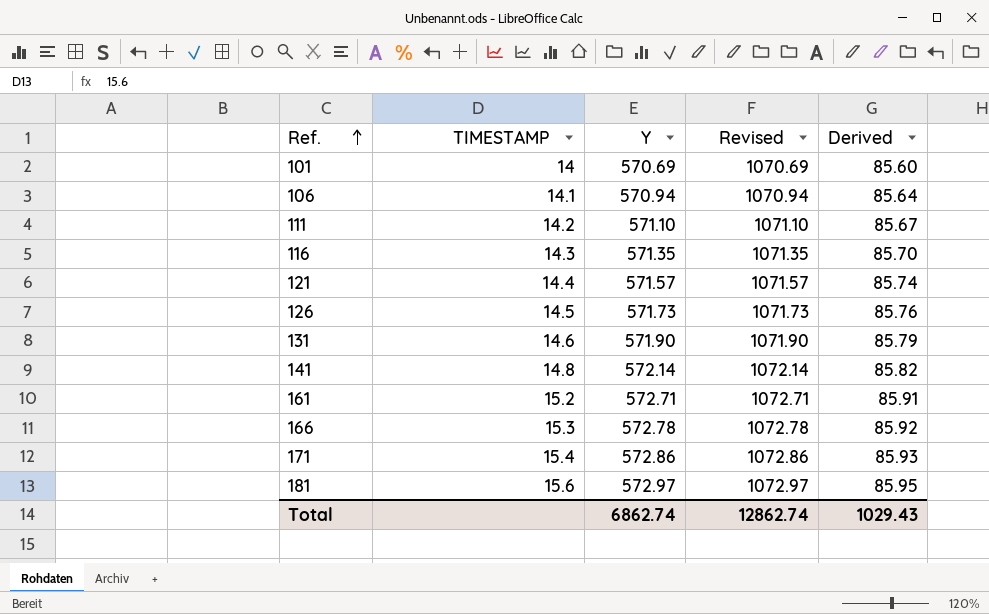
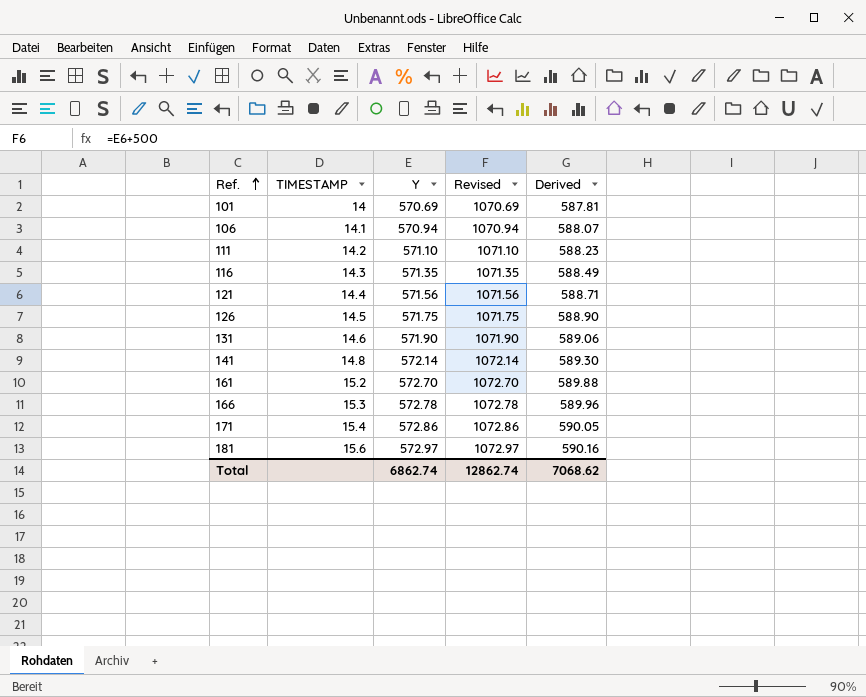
column Derived | formula: [Y] * 0.15 -> [Y] * 1.03
121 | Y: 571.57 -> 571.56
121 | Revised: 1071.57 -> 1071.56
126 | Y: 571.73 -> 571.75
126 | Revised: 1071.73 -> 1071.75
161 | Y: 572.71 -> 572.70
161 | Revised: 1072.71 -> 1072.70
Total | Derived: 1029.43 -> 7068.62

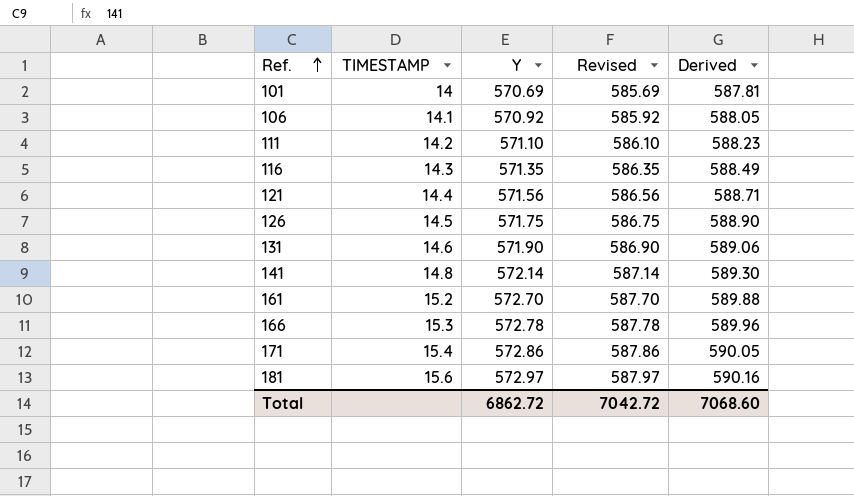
column Revised | formula: [Y] + 500 -> [Y] + 15
106 | Y: 570.94 -> 570.92
106 | Derived: 588.07 -> 588.05
Total | Y: 6862.74 -> 6862.72
Total | Revised: 12862.74 -> 7042.72
Total | Derived: 7068.62 -> 7068.60

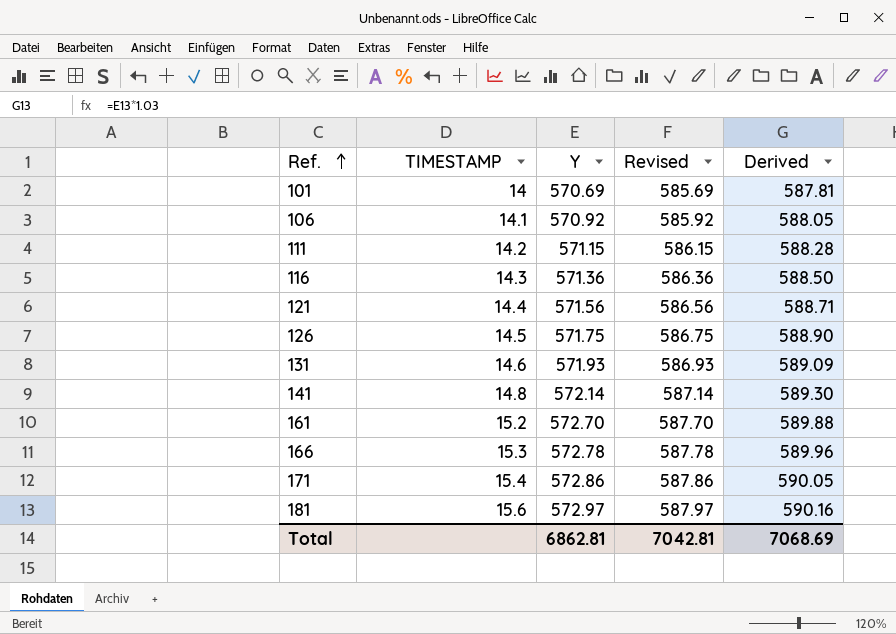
111 | Y: 571.10 -> 571.15
111 | Revised: 586.10 -> 586.15
111 | Derived: 588.23 -> 588.28
116 | Y: 571.35 -> 571.36
116 | Revised: 586.35 -> 586.36
116 | Derived: 588.49 -> 588.50
131 | Y: 571.90 -> 571.93
131 | Revised: 586.90 -> 586.93
131 | Derived: 589.06 -> 589.09
Total | Y: 6862.72 -> 6862.81
Total | Revised: 7042.72 -> 7042.81
Total | Derived: 7068.60 -> 7068.69

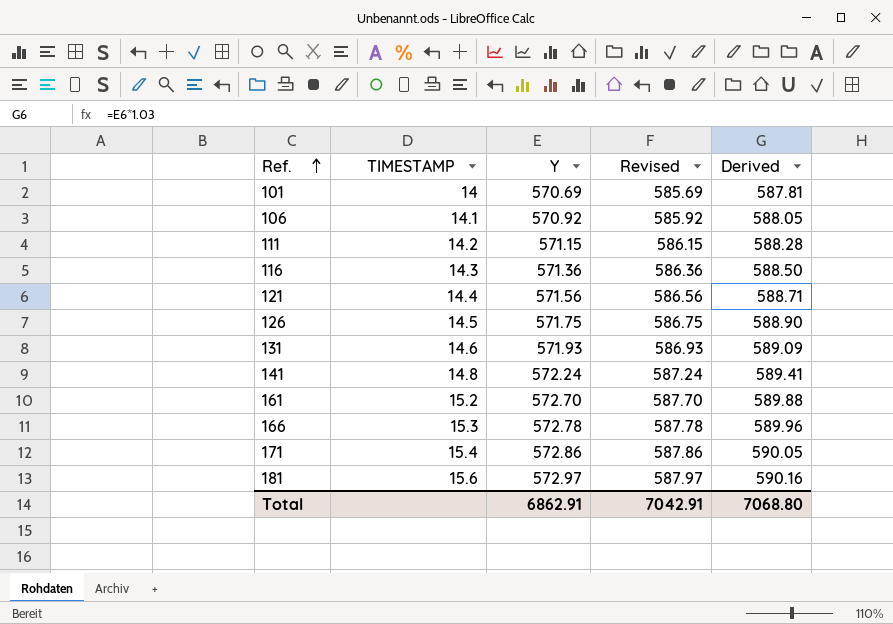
141 | Y: 572.14 -> 572.24
141 | Revised: 587.14 -> 587.24
141 | Derived: 589.30 -> 589.41
Total | Y: 6862.81 -> 6862.91
Total | Revised: 7042.81 -> 7042.91
Total | Derived: 7068.69 -> 7068.80

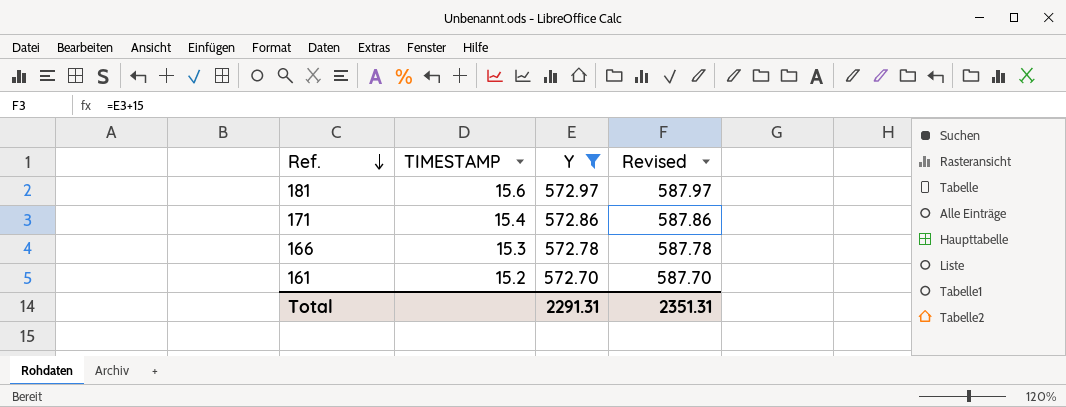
filter: none -> Y >= 572.70
row order: Ref. ascending -> Ref. descending
column Derived | formula: [Y] * 1.03 -> none
Total | Y: 6862.91 -> 2291.31
Total | Revised: 7042.91 -> 2351.31

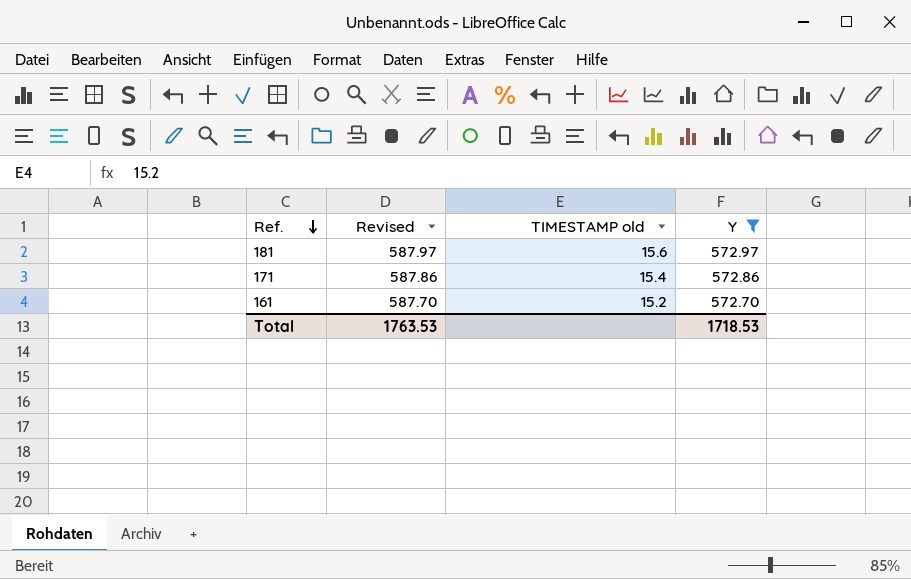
column Revised | position: 4 -> 2
column name: TIMESTAMP -> TIMESTAMP old
row 166: 15.3 | 572.78 | 587.78 -> none
Total | Revised: 2351.31 -> 1763.53
Total | Y: 2291.31 -> 1718.53

